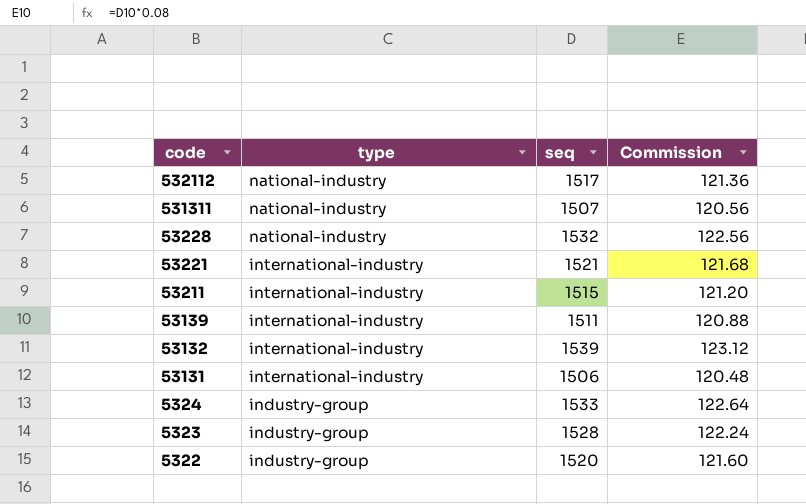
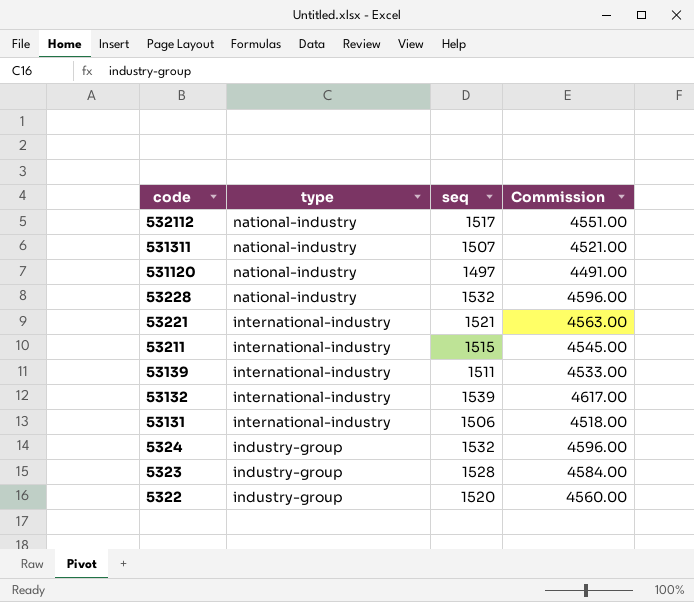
column Commission | formula: [seq] * 0.08 -> [seq] * 3
row 531120: none -> national-industry | 1497 | 4491.00
5324 | seq: 1533 -> 1532

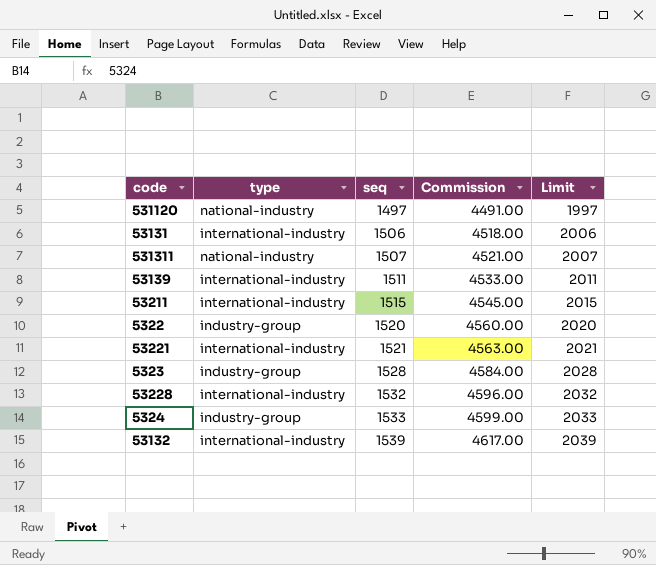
row order: code descending -> seq ascending
column Limit | formula: none -> [seq] + 500
row 532112: national-industry | 1517 | 4551.00 -> none
53228 | type: national-industry -> international-industry
5324 | seq: 1532 -> 1533
5324 | Commission: 4596.00 -> 4599.00

